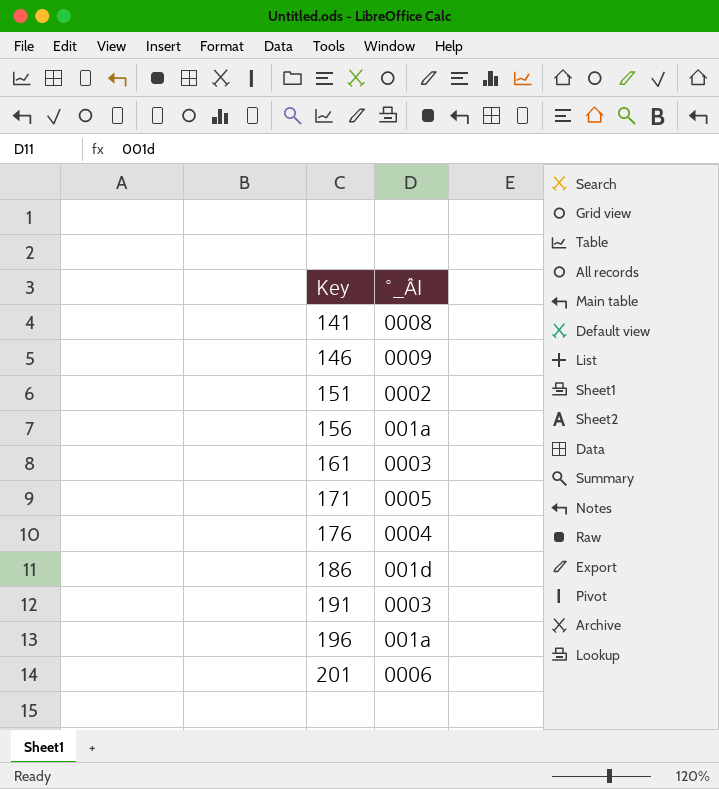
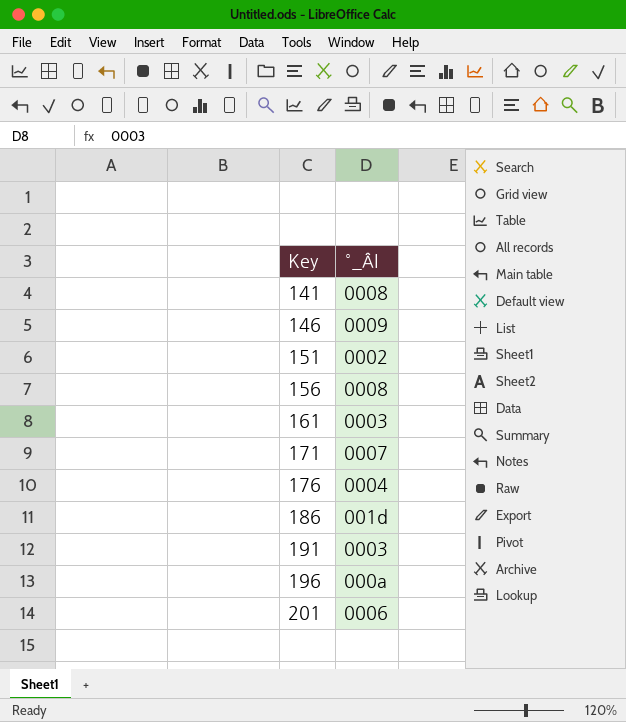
156 | °_ÂI: 001a -> 0008
171 | °_ÂI: 0005 -> 0007
196 | °_ÂI: 001a -> 000a

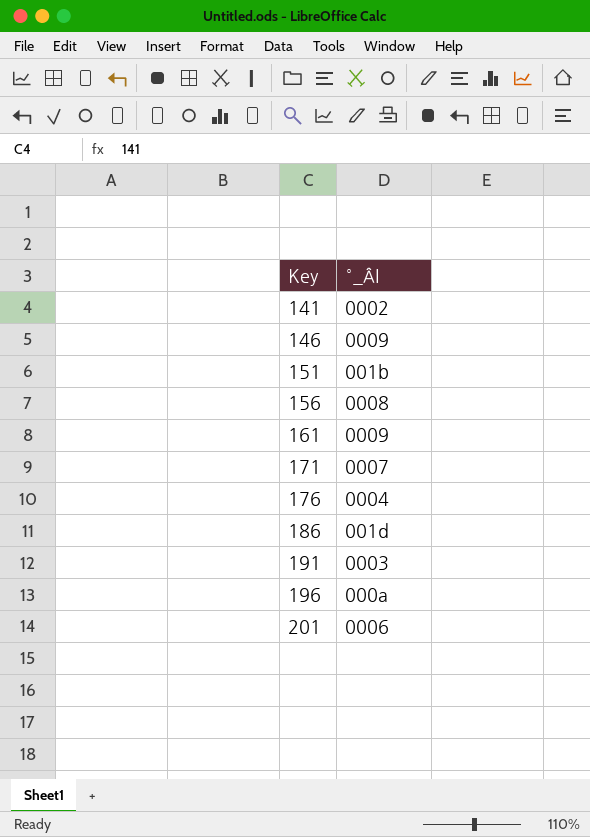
141 | °_ÂI: 0008 -> 0002
151 | °_ÂI: 0002 -> 001b
161 | °_ÂI: 0003 -> 0009

